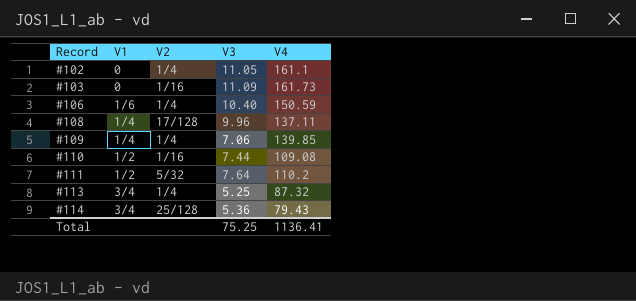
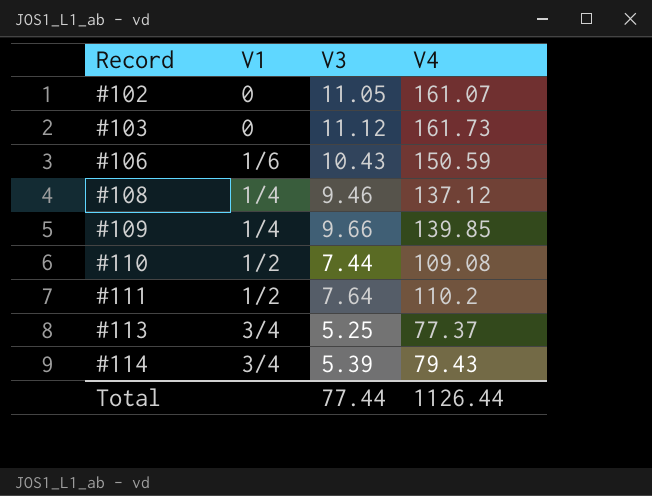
column V2 | position: 3 -> none
#102 | V4: 161.1 -> 161.07
#103 | V3: 11.09 -> 11.12
#106 | V3: 10.40 -> 10.43
#108 | V3: 9.96 -> 9.46
#108 | V4: 137.11 -> 137.12
#109 | V3: 7.06 -> 9.66
#113 | V4: 87.32 -> 77.37
#114 | V3: 5.36 -> 5.39
Total | V3: 75.25 -> 77.44
Total | V4: 1136.41 -> 1126.44

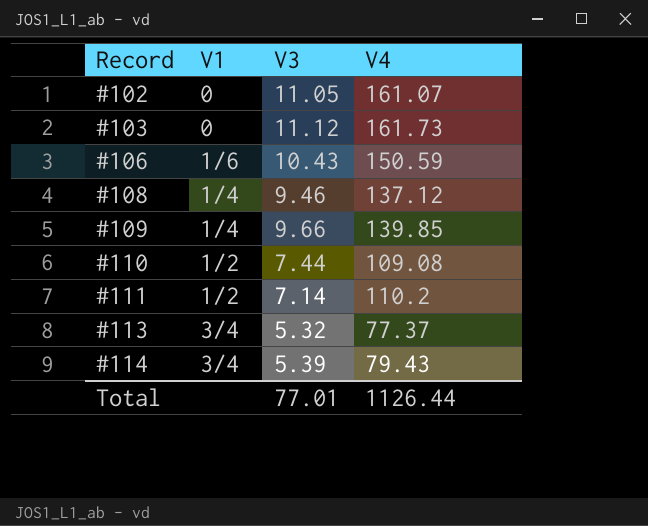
#111 | V3: 7.64 -> 7.14
#113 | V3: 5.25 -> 5.32
Total | V3: 77.44 -> 77.01

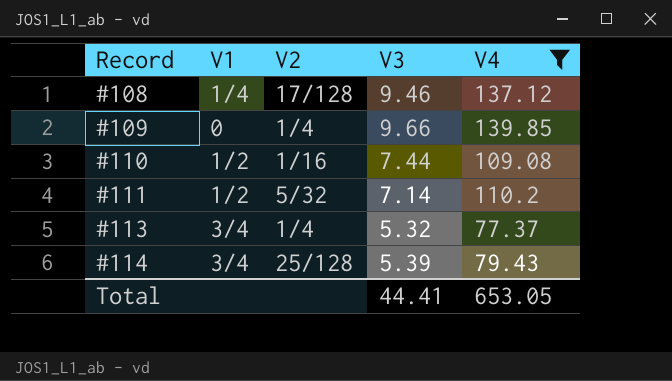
filter: none -> V4 <= 139.85
column V2 | position: none -> 3
#109 | V1: 1/4 -> 0
Total | V3: 77.01 -> 44.41
Total | V4: 1126.44 -> 653.05

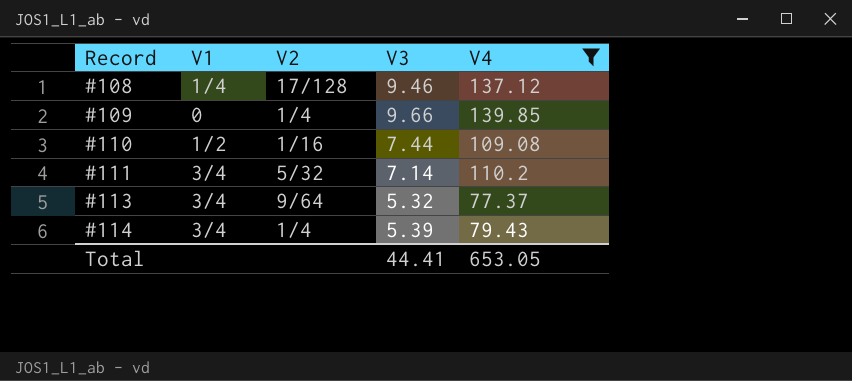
#111 | V1: 1/2 -> 3/4
#113 | V2: 1/4 -> 9/64
#114 | V2: 25/128 -> 1/4

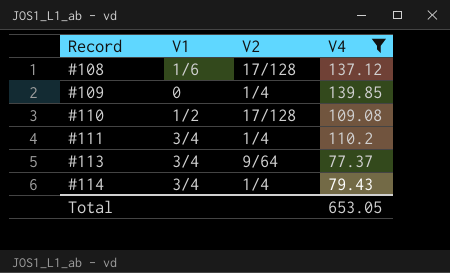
column V3 | position: 4 -> none
#108 | V1: 1/4 -> 1/6
#110 | V2: 1/16 -> 17/128
#111 | V2: 5/32 -> 1/4

